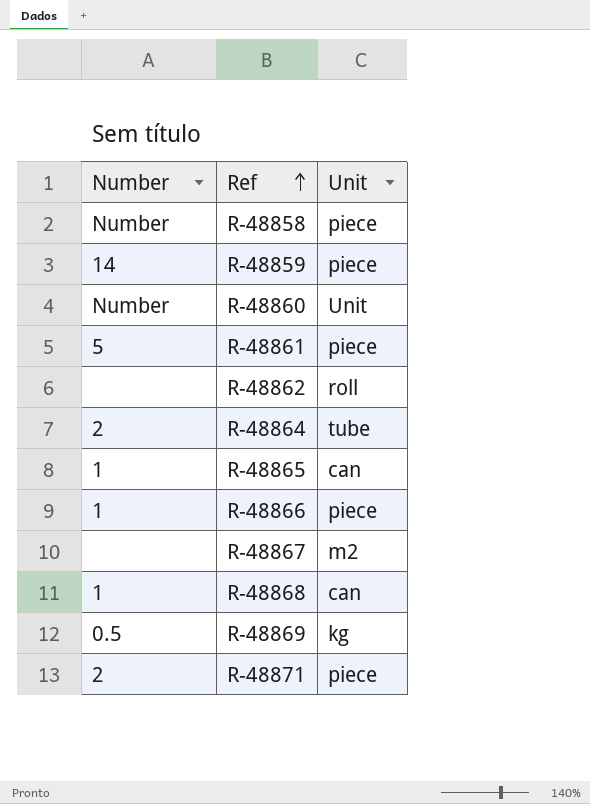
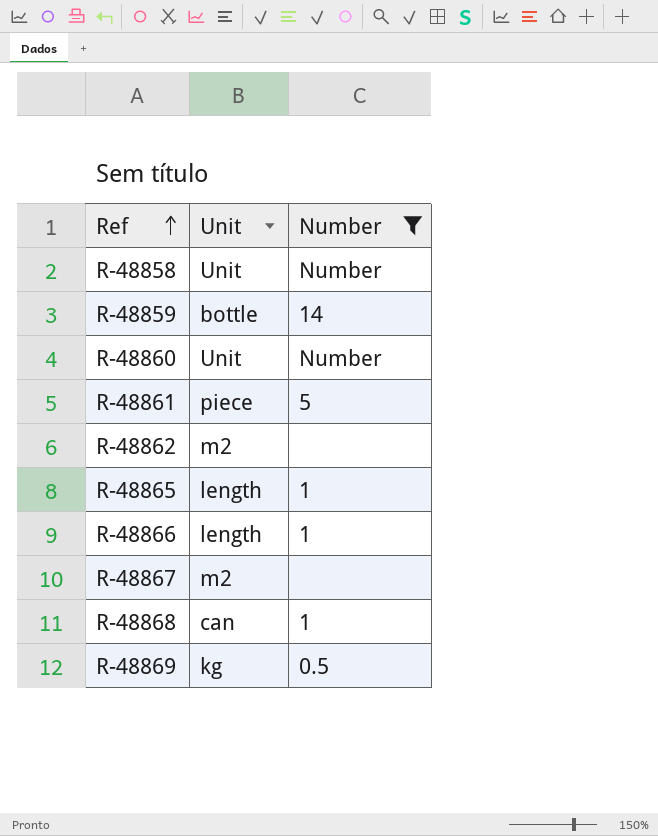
filter: none -> Number != 2
column Number | position: 1 -> 3
R-48858 | Unit: piece -> Unit
R-48859 | Unit: piece -> bottle
R-48862 | Unit: roll -> m2
R-48865 | Unit: can -> length
R-48866 | Unit: piece -> length

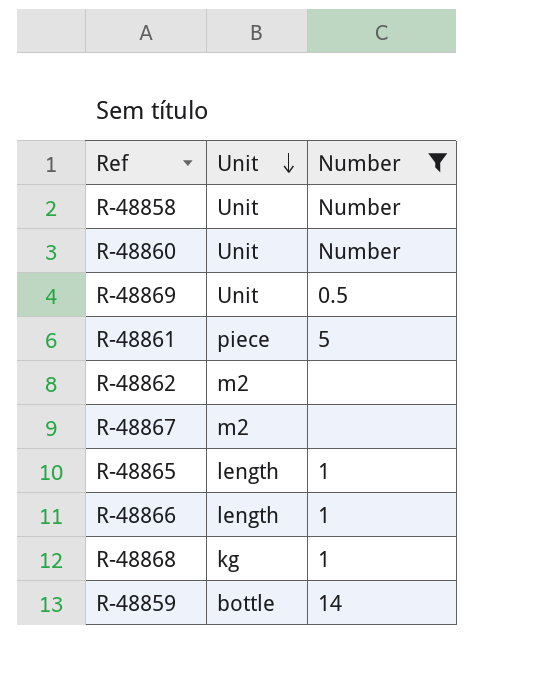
row order: Ref ascending -> Unit descending
R-48869 | Unit: kg -> Unit
R-48868 | Unit: can -> kg

